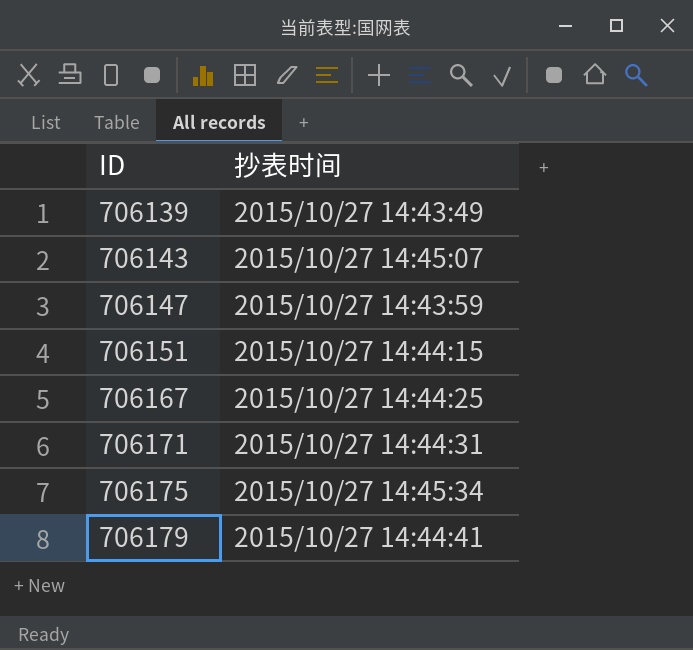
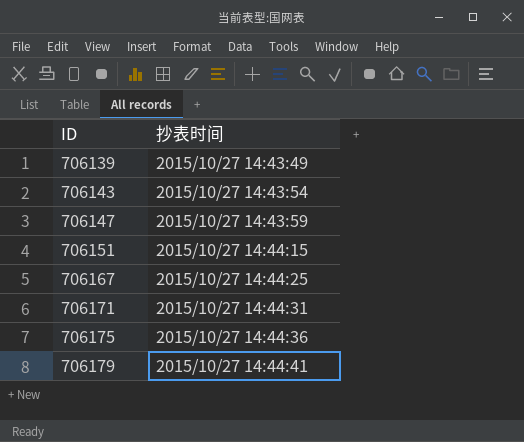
706143 | 抄表时间: 2015/10/27 14:45:07 -> 2015/10/27 14:43:54
706175 | 抄表时间: 2015/10/27 14:45:34 -> 2015/10/27 14:44:36

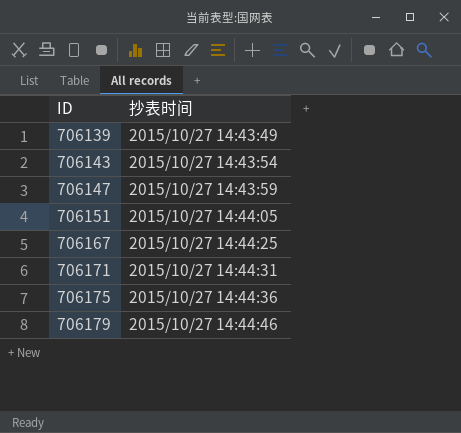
706151 | 抄表时间: 2015/10/27 14:44:15 -> 2015/10/27 14:44:05
706179 | 抄表时间: 2015/10/27 14:44:41 -> 2015/10/27 14:44:46

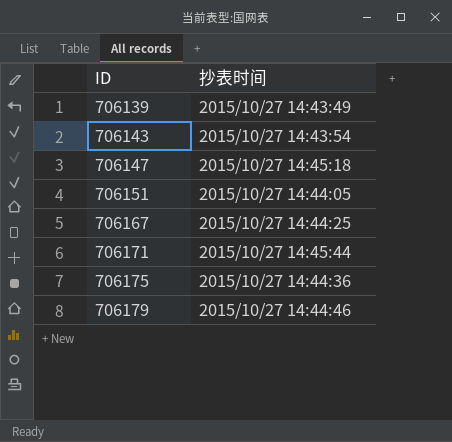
706147 | 抄表时间: 2015/10/27 14:43:59 -> 2015/10/27 14:45:18
706171 | 抄表时间: 2015/10/27 14:44:31 -> 2015/10/27 14:45:44

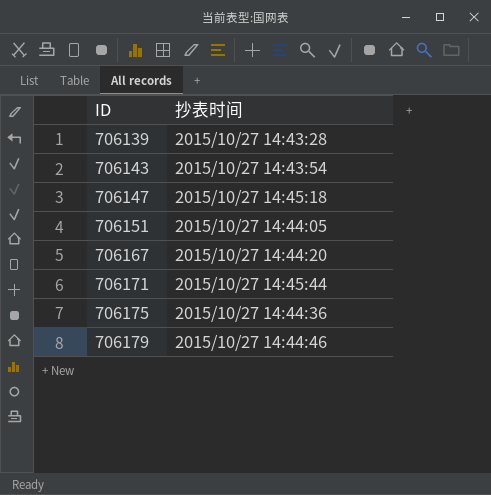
706139 | 抄表时间: 2015/10/27 14:43:49 -> 2015/10/27 14:43:28
706167 | 抄表时间: 2015/10/27 14:44:25 -> 2015/10/27 14:44:20

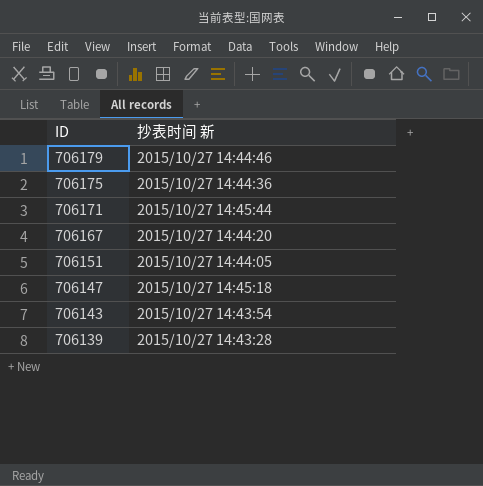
row order: ID ascending -> ID descending
column name: 抄表时间 -> 抄表时间 新

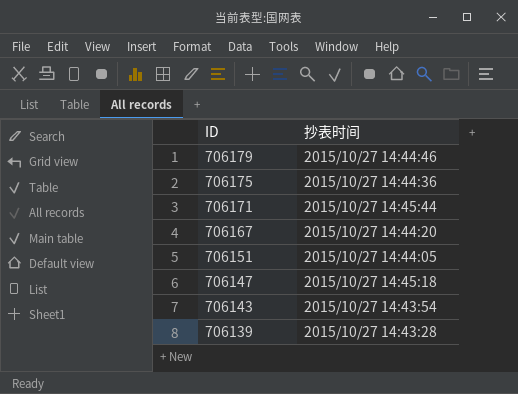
column name: 抄表时间 新 -> 抄表时间

